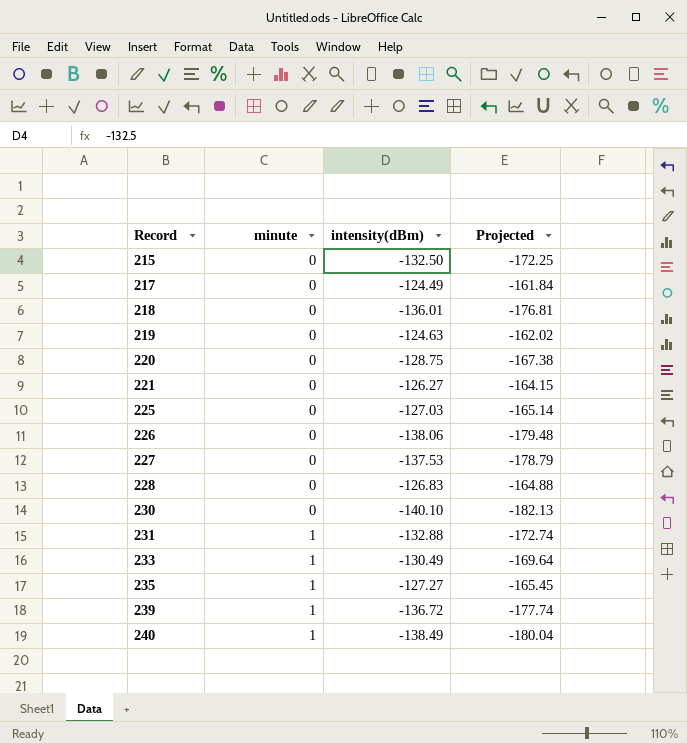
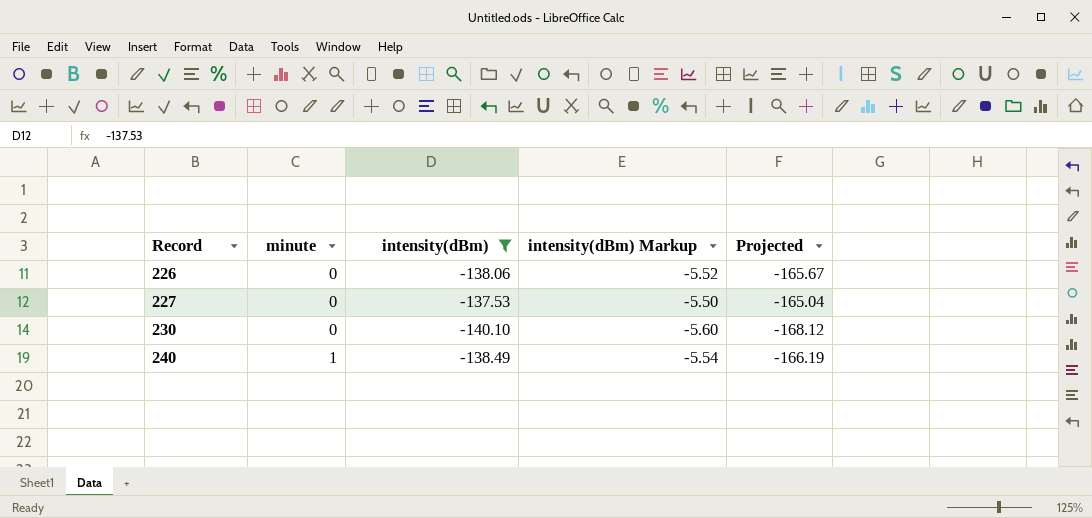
filter: none -> intensity(dBm) <= -137.53
column intensity(dBm) Markup | formula: none -> [intensity(dBm)] * 0.04
column Projected | formula: [intensity(dBm)] * 1.3 -> [intensity(dBm)] * 1.2

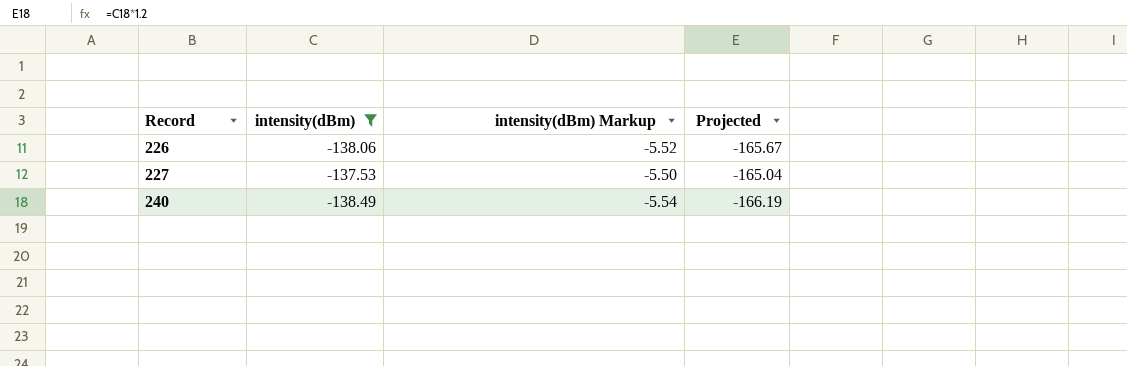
column minute | position: 2 -> none
row 230: 0 | -140.10 | -5.60 | -168.12 -> none

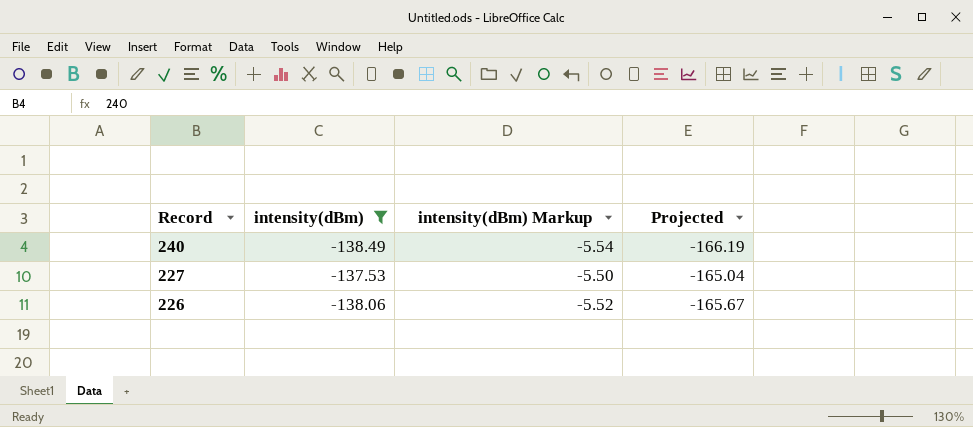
row order: Record ascending -> Record descending

